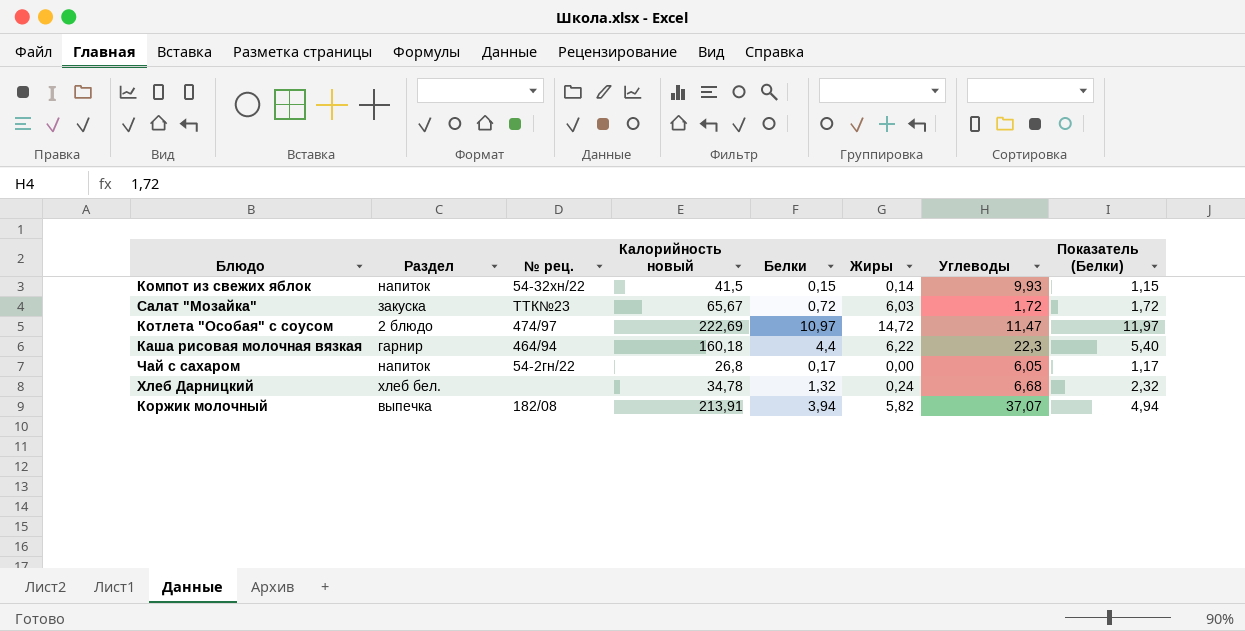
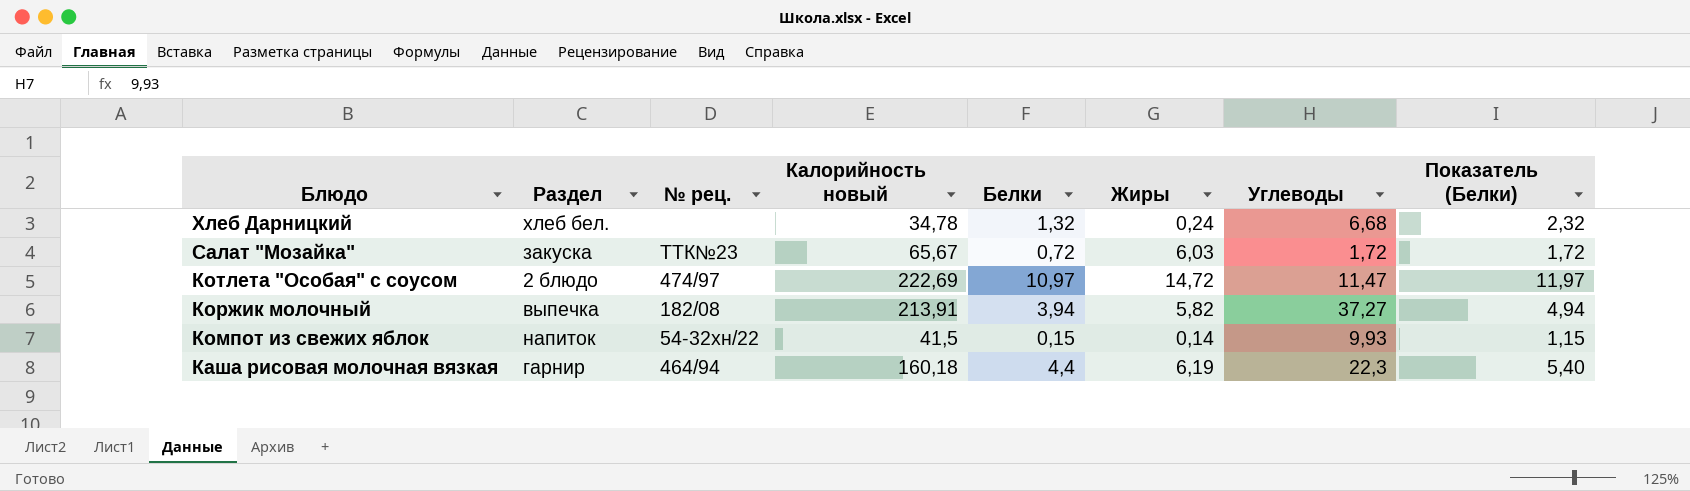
row order: none -> Блюдо descending
row Чай с сахаром: напиток | 54-2гн/22 | 26,8 | 0,17 | 0,00 | 6,05 | 1,17 -> none
Коржик молочный | Углеводы: 37,07 -> 37,27
Каша рисовая молочная вязкая | Жиры: 6,22 -> 6,19

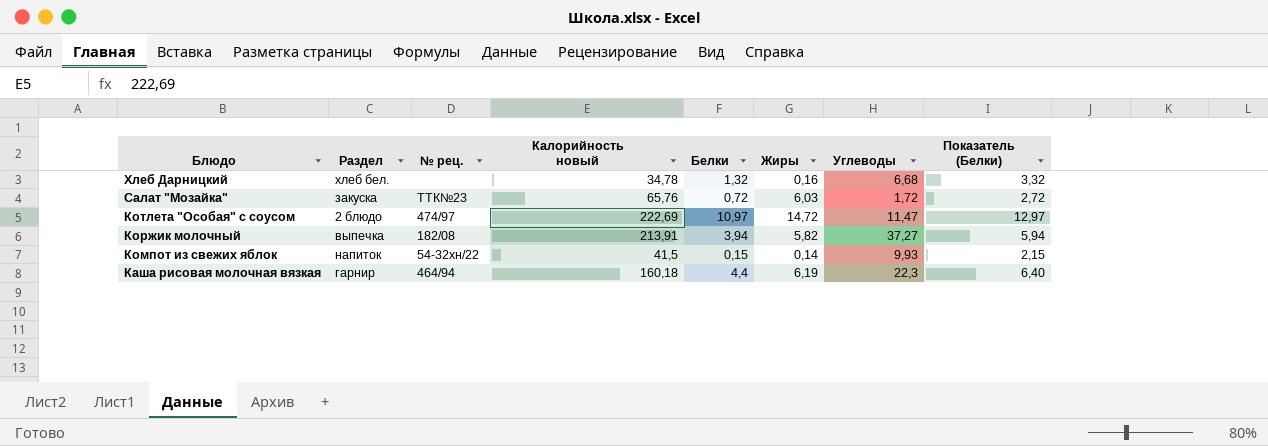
column Показатель (Белки) | formula: [Белки] + 1 -> [Белки] + 2
Хлеб Дарницкий | Жиры: 0,24 -> 0,16
Салат "Мозайка" | Калорийность новый: 65,67 -> 65,76

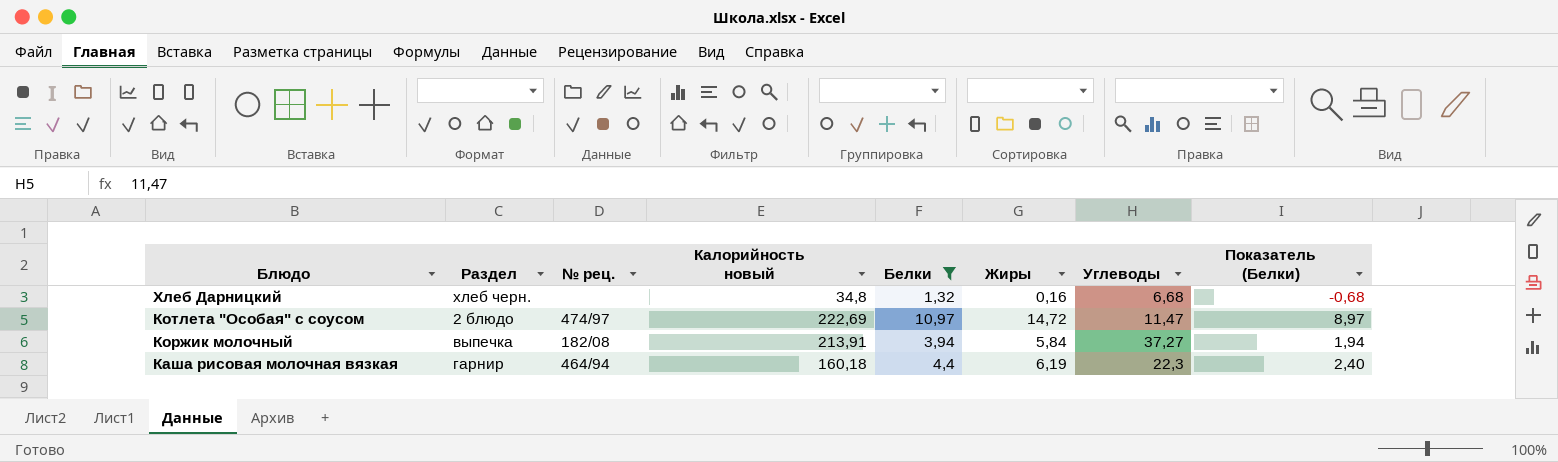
filter: none -> Белки >= 1,32
column Показатель (Белки) | formula: [Белки] + 2 -> [Белки] - 2
Хлеб Дарницкий | Раздел: хлеб бел. -> хлеб черн.
Хлеб Дарницкий | Калорийность новый: 34,78 -> 34,8
Коржик молочный | Жиры: 5,82 -> 5,84

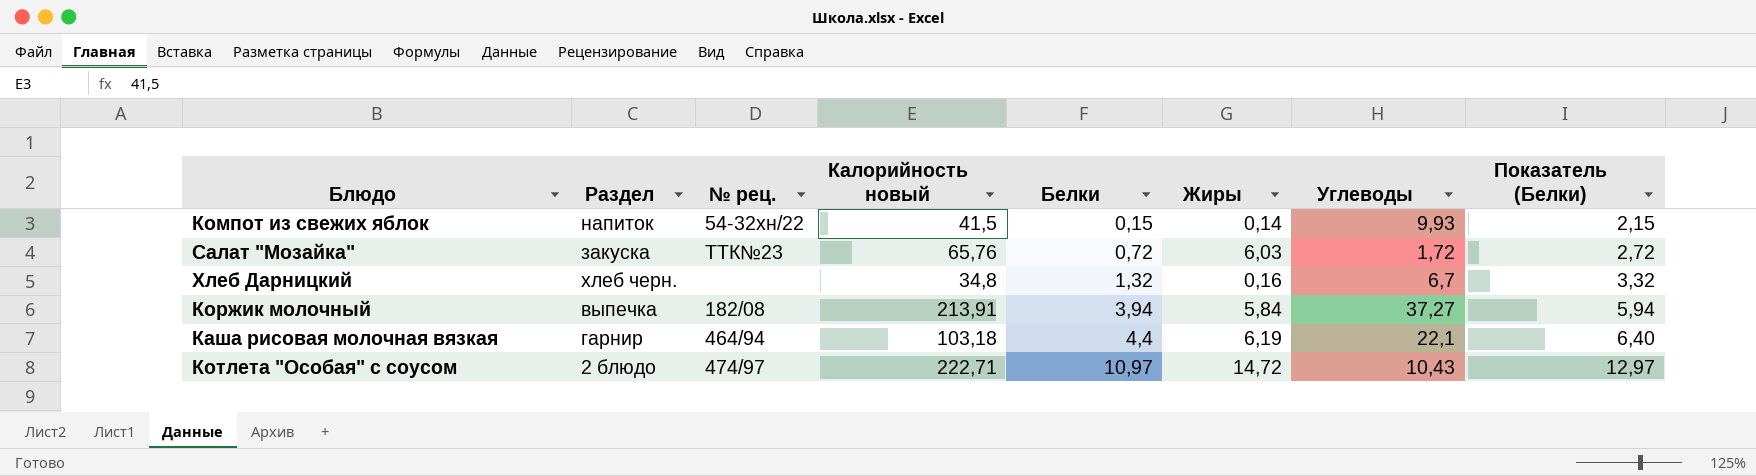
filter: Белки >= 1,32 -> none
row order: Блюдо descending -> Белки ascending
column Показатель (Белки) | formula: [Белки] - 2 -> [Белки] + 2
Хлеб Дарницкий | Углеводы: 6,68 -> 6,7
Каша рисовая молочная вязкая | Калорийность новый: 160,18 -> 103,18
Каша рисовая молочная вязкая | Углеводы: 22,3 -> 22,1
Котлета "Особая" с соусом | Калорийность новый: 222,69 -> 222,71
Котлета "Особая" с соусом | Углеводы: 11,47 -> 10,43

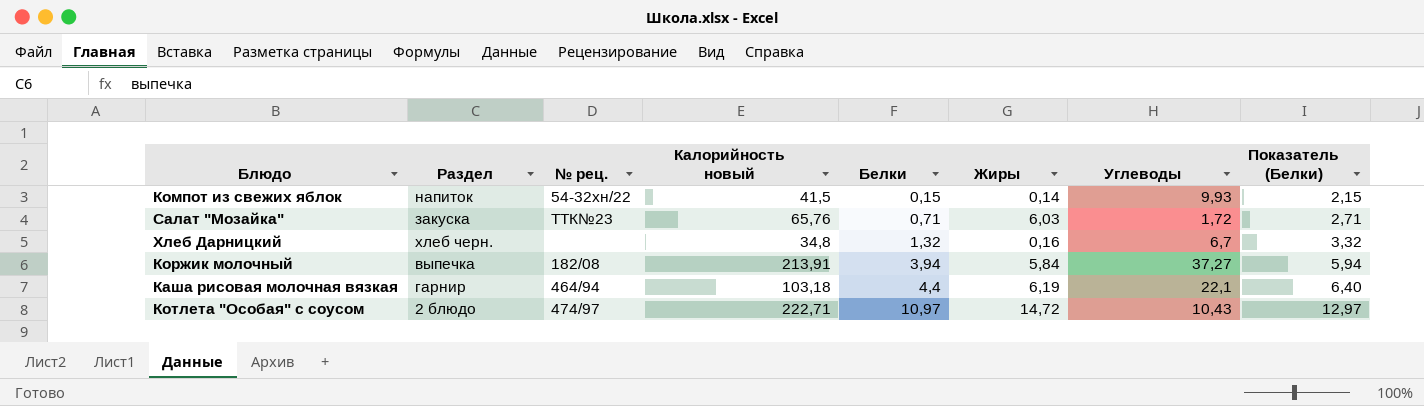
Салат "Мозайка" | Белки: 0,72 -> 0,71
Салат "Мозайка" | Показатель (Белки): 2,72 -> 2,71

